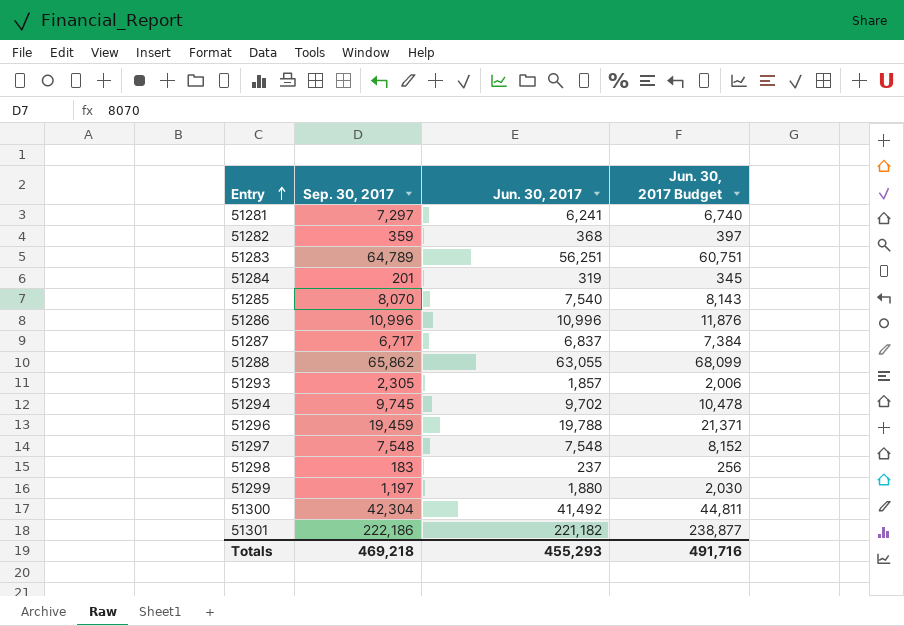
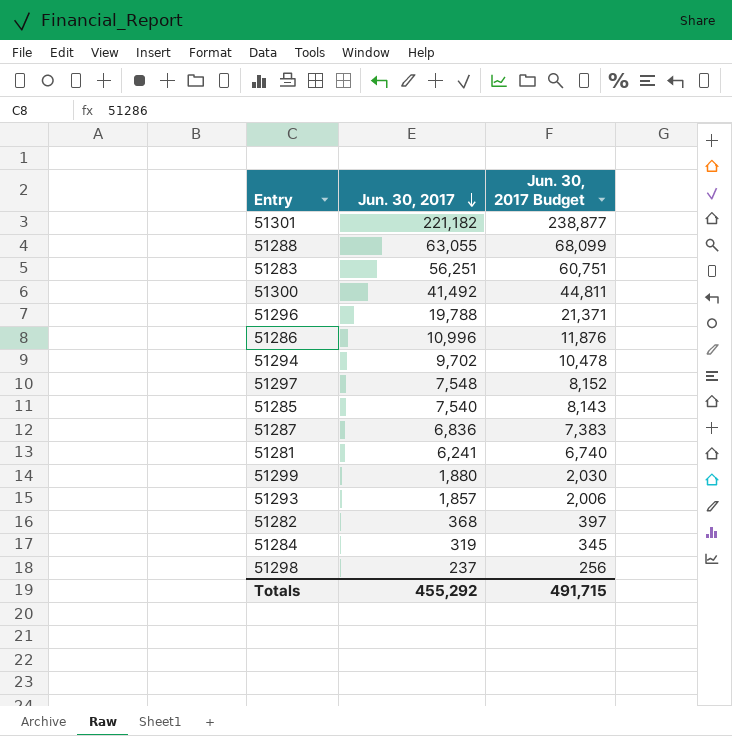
row order: Entry ascending -> Jun. 30, 2017 descending
column Sep. 30, 2017 | position: 2 -> none
51287 | Jun. 30, 2017: 6,837 -> 6,836
51287 | Jun. 30, 2017 Budget: 7,384 -> 7,383
Totals | Jun. 30, 2017: 455,293 -> 455,292
Totals | Jun. 30, 2017 Budget: 491,716 -> 491,715

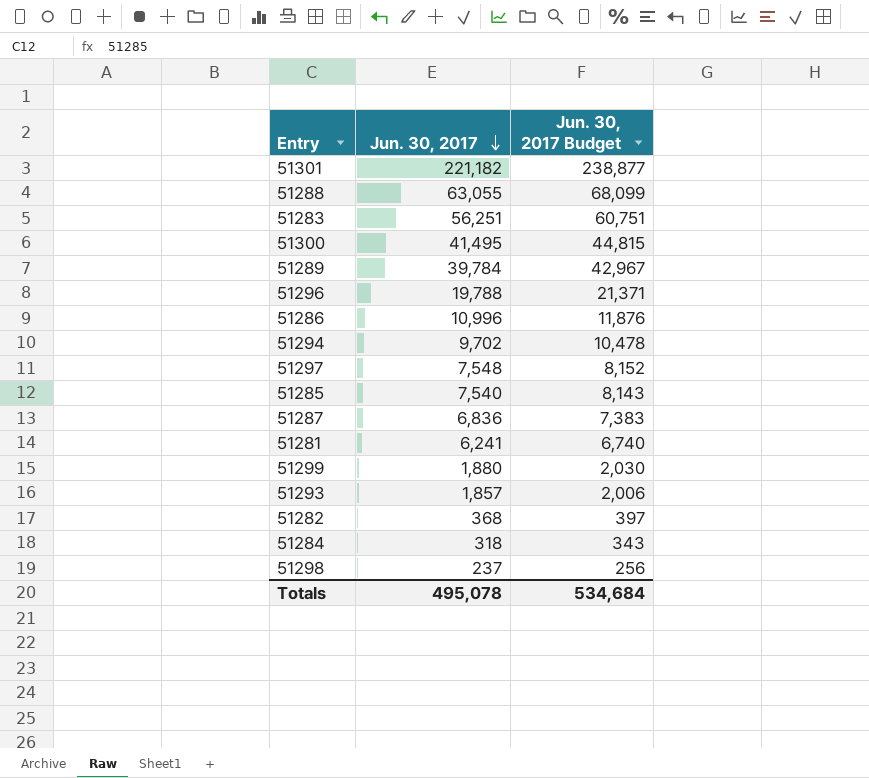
51300 | Jun. 30, 2017: 41,492 -> 41,495
51300 | Jun. 30, 2017 Budget: 44,811 -> 44,815
row 51289: none -> 39,784 | 42,967
51284 | Jun. 30, 2017: 319 -> 318
51284 | Jun. 30, 2017 Budget: 345 -> 343
Totals | Jun. 30, 2017: 455,292 -> 495,078
Totals | Jun. 30, 2017 Budget: 491,715 -> 534,684

